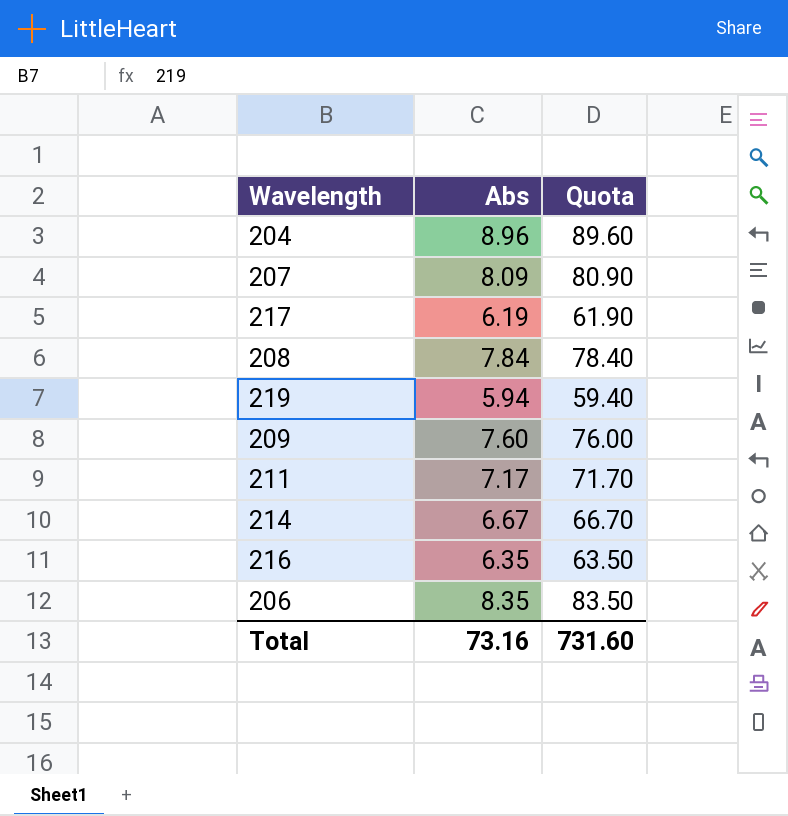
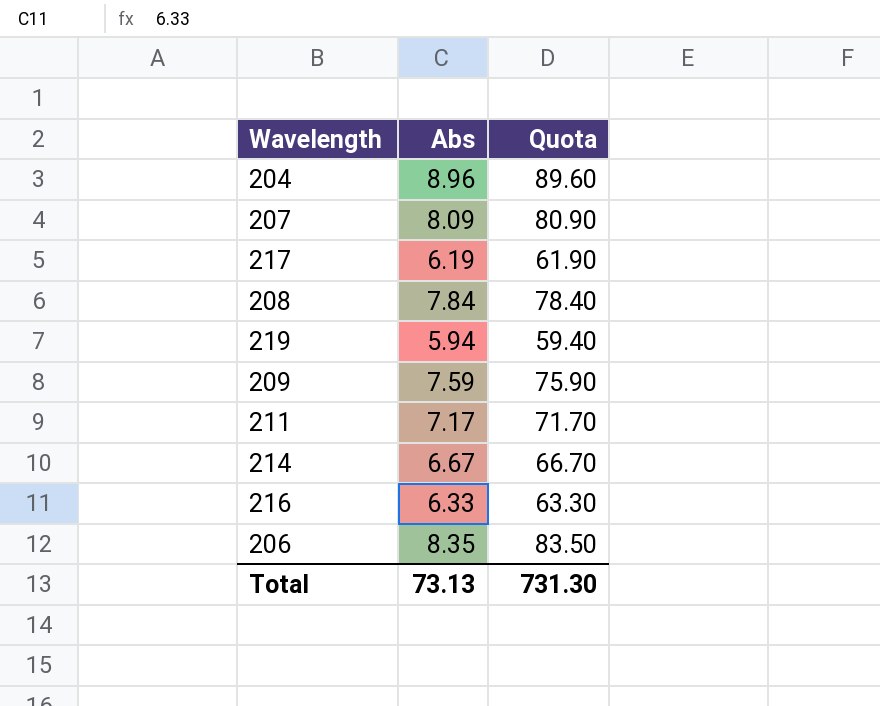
209 | Abs: 7.60 -> 7.59
209 | Quota: 76.00 -> 75.90
216 | Abs: 6.35 -> 6.33
216 | Quota: 63.50 -> 63.30
Total | Abs: 73.16 -> 73.13
Total | Quota: 731.60 -> 731.30

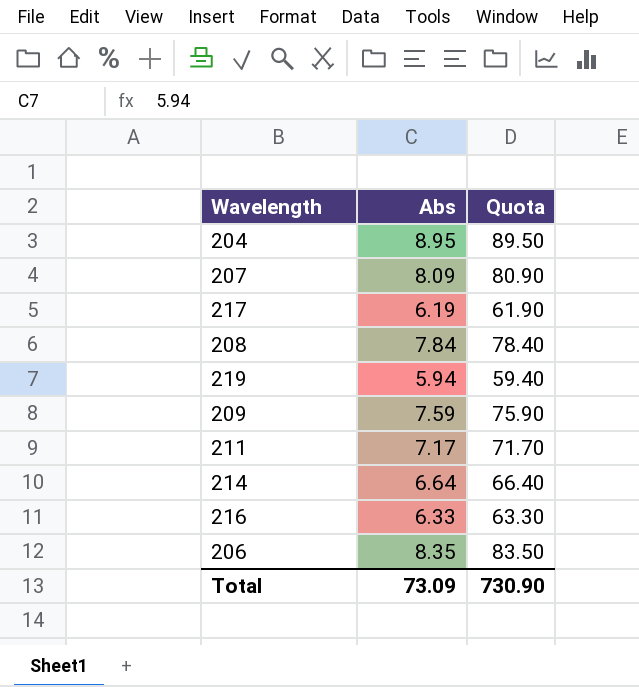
204 | Abs: 8.96 -> 8.95
204 | Quota: 89.60 -> 89.50
214 | Abs: 6.67 -> 6.64
214 | Quota: 66.70 -> 66.40
Total | Abs: 73.13 -> 73.09
Total | Quota: 731.30 -> 730.90

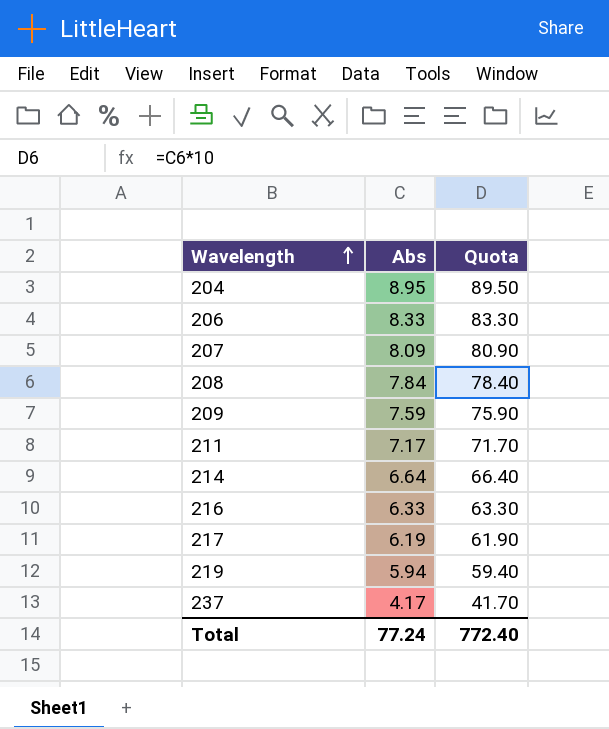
row order: none -> Wavelength ascending
206 | Abs: 8.35 -> 8.33
206 | Quota: 83.50 -> 83.30
row 237: none -> 4.17 | 41.70
Total | Abs: 73.09 -> 77.24
Total | Quota: 730.90 -> 772.40

